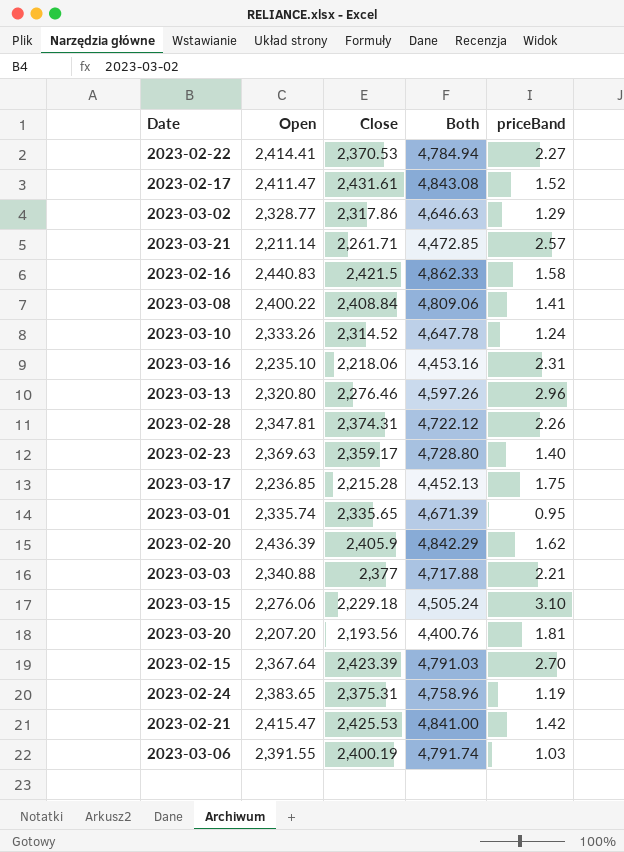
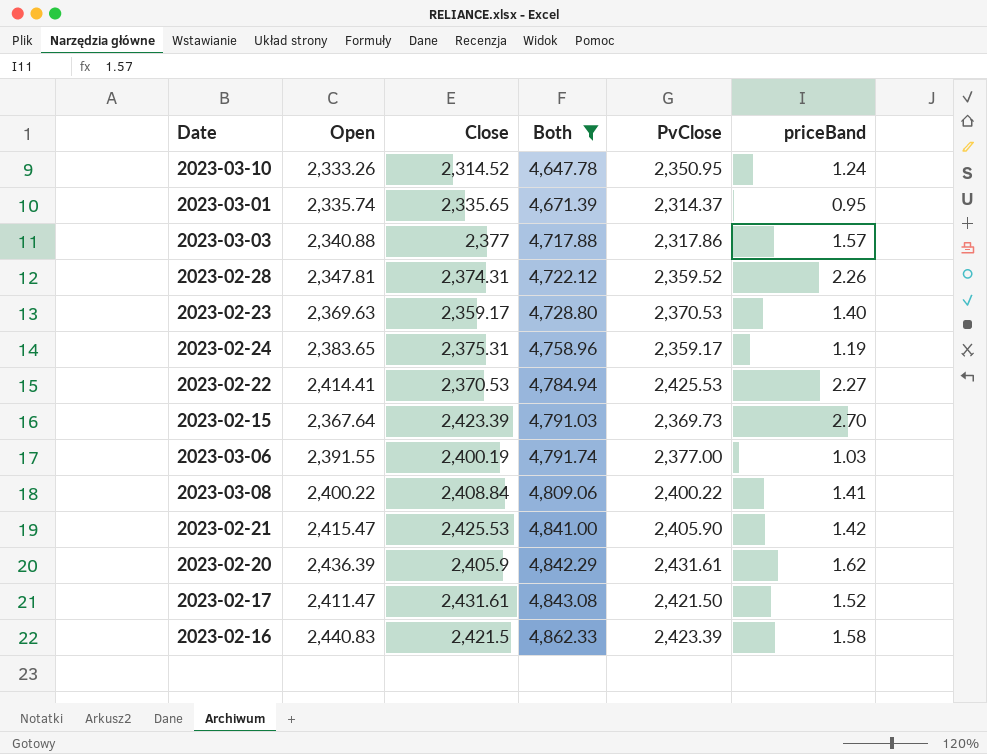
filter: none -> Both >= 4,647.78
row order: none -> Both ascending
column PvClose | position: none -> 5
2023-03-03 | priceBand: 2.21 -> 1.57

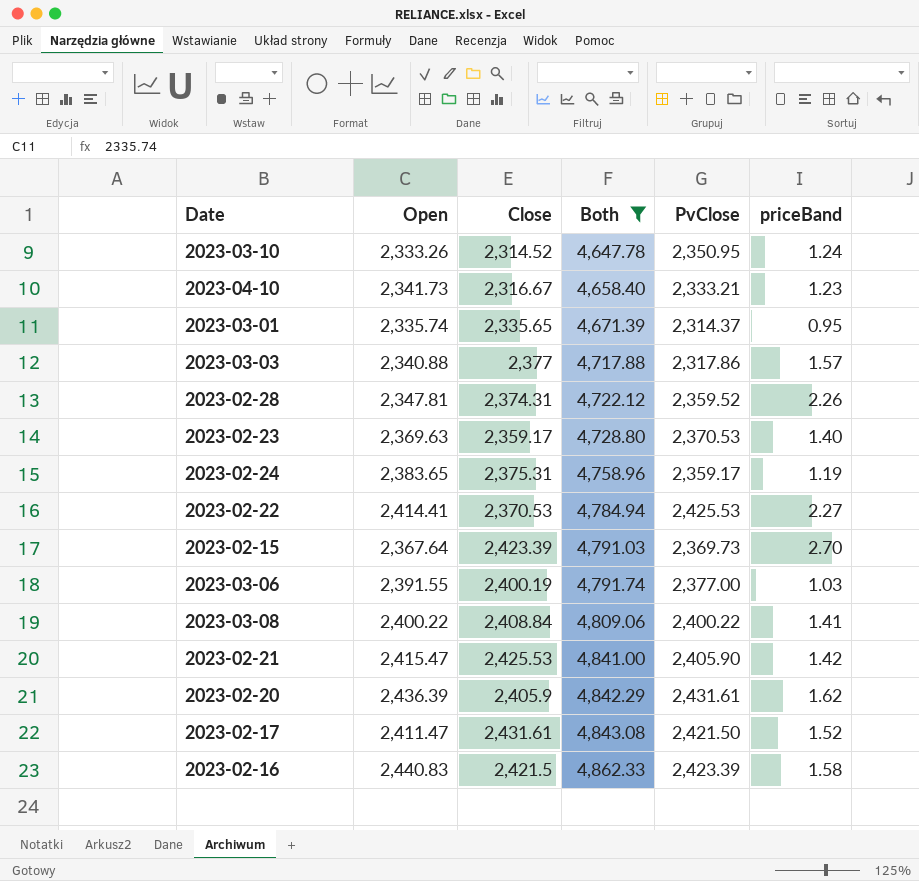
row 2023-04-10: none -> 2,341.73 | 2,316.67 | 4,658.40 | 2,333.21 | 1.23

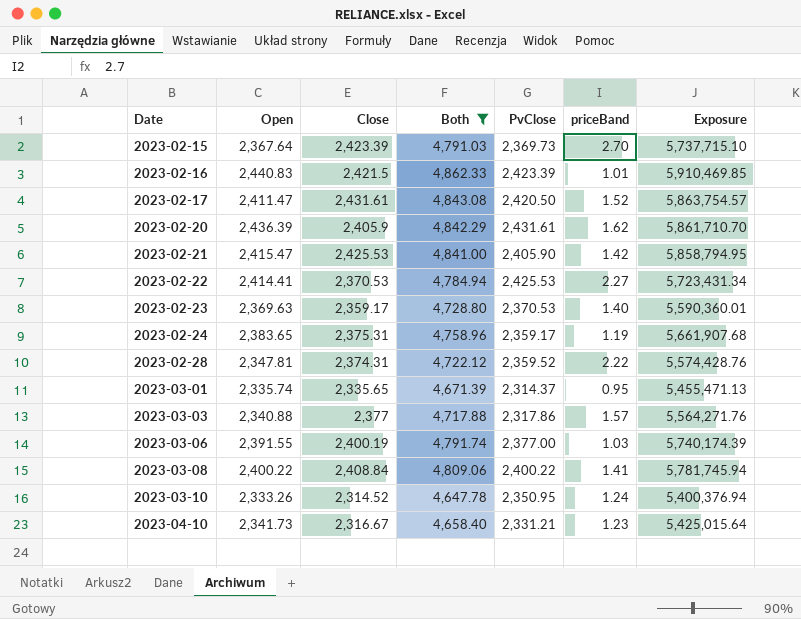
row order: Both ascending -> Date ascending
column Exposure | formula: none -> [Open] * [Close]
2023-02-16 | priceBand: 1.58 -> 1.01
2023-02-17 | PvClose: 2,421.50 -> 2,420.50
2023-02-28 | priceBand: 2.26 -> 2.22
2023-04-10 | PvClose: 2,333.21 -> 2,331.21

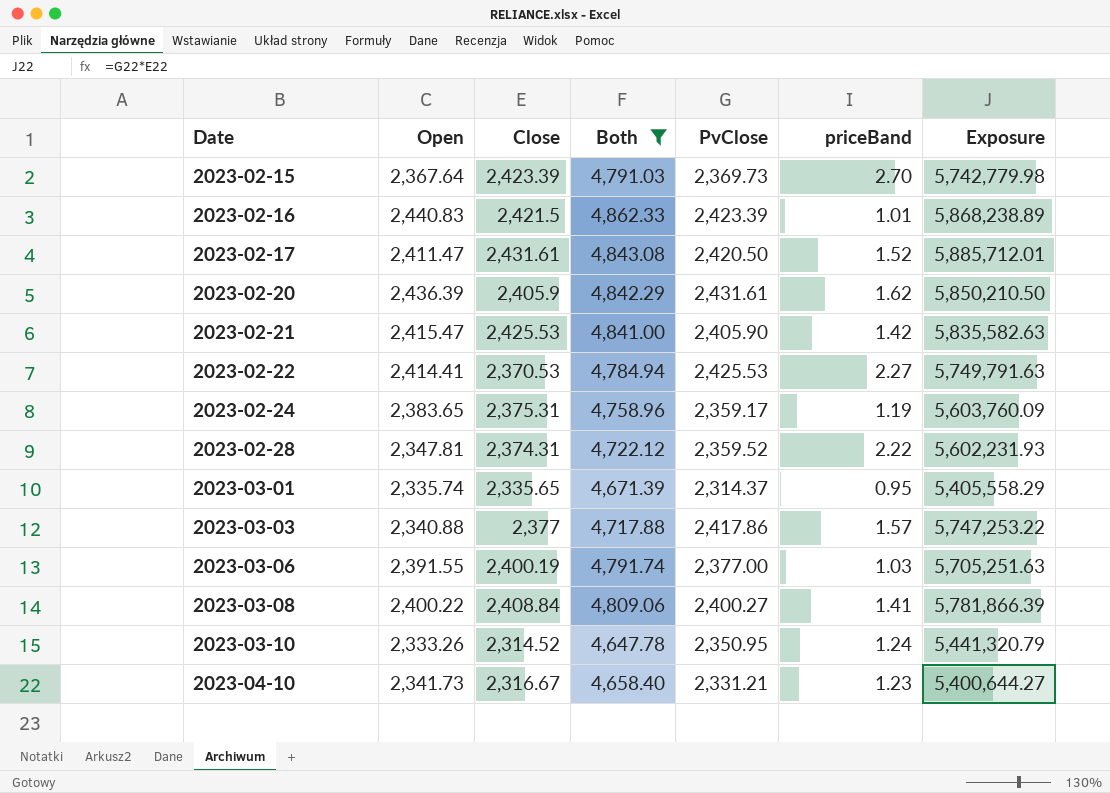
column Exposure | formula: [Open] * [Close] -> [Close] * [PvClose]
row 2023-02-23: 2,369.63 | 2,359.17 | 4,728.80 | 2,370.53 | 1.40 | 5,590,360.01 -> none
2023-03-03 | PvClose: 2,317.86 -> 2,417.86
2023-03-08 | PvClose: 2,400.22 -> 2,400.27

